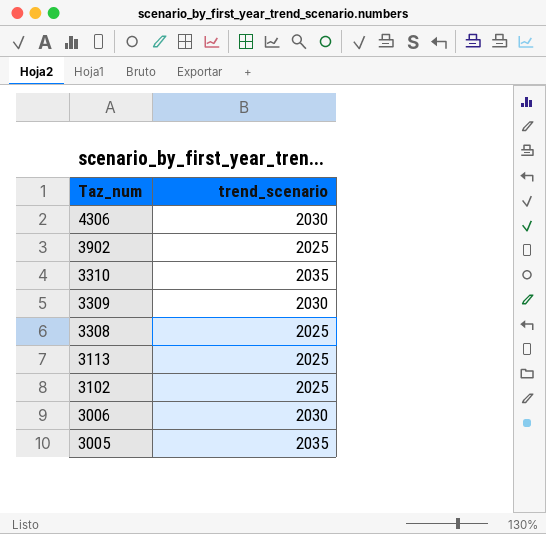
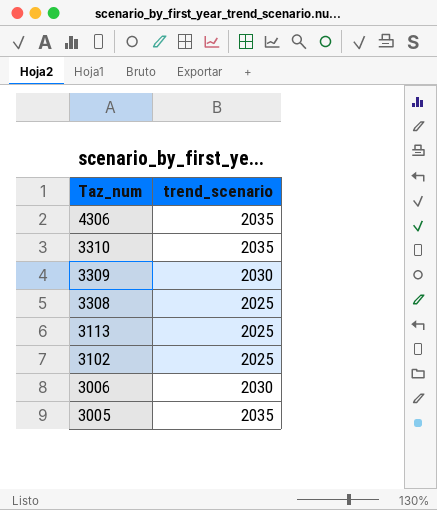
row 3902: 2025 -> none
4306 | trend_scenario: 2030 -> 2035

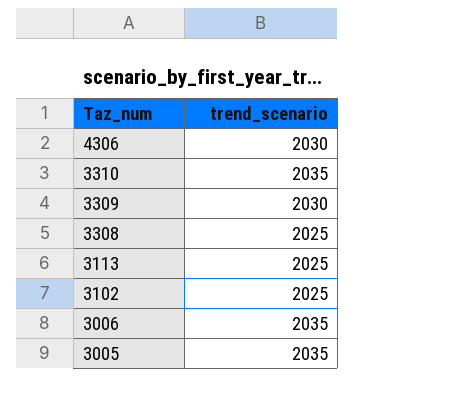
4306 | trend_scenario: 2035 -> 2030
3006 | trend_scenario: 2030 -> 2035

